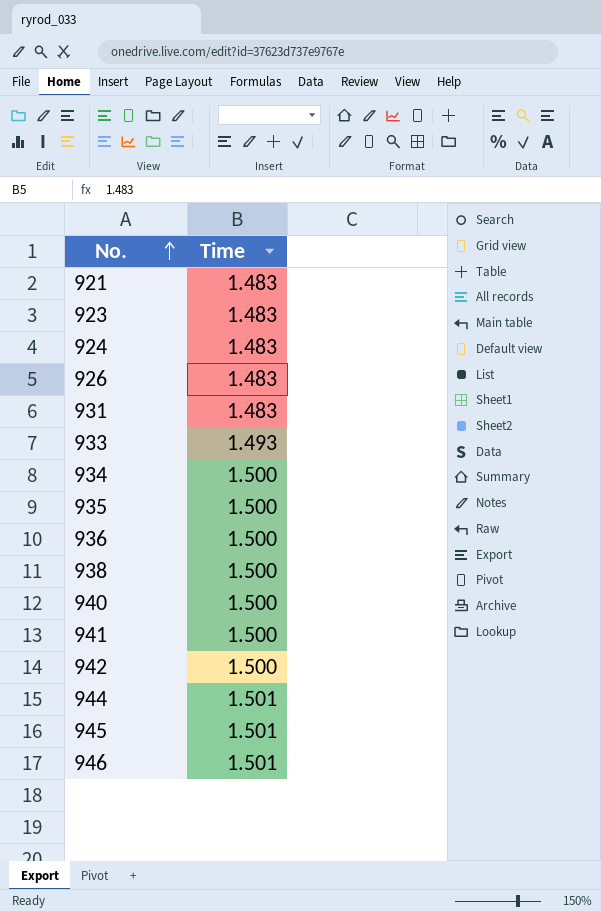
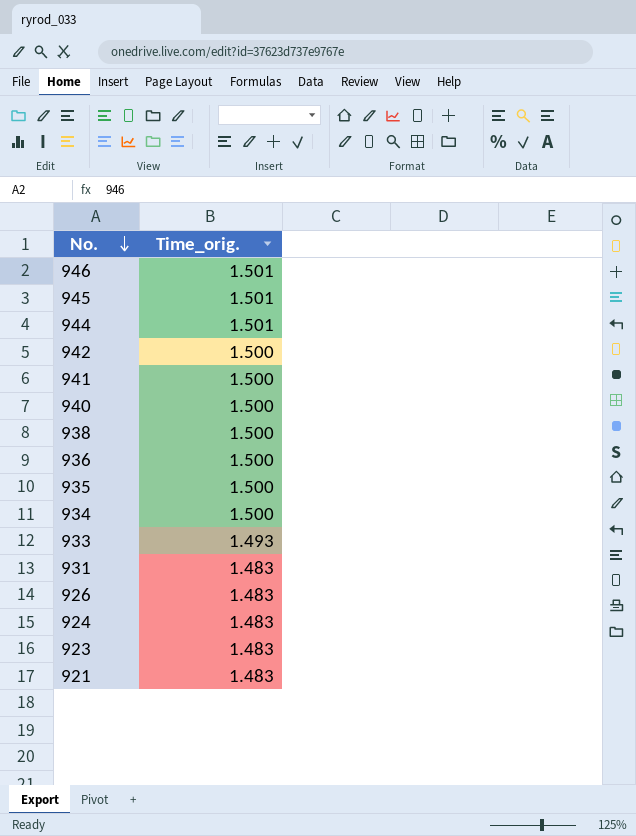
row order: No. ascending -> No. descending
column name: Time -> Time_orig.

